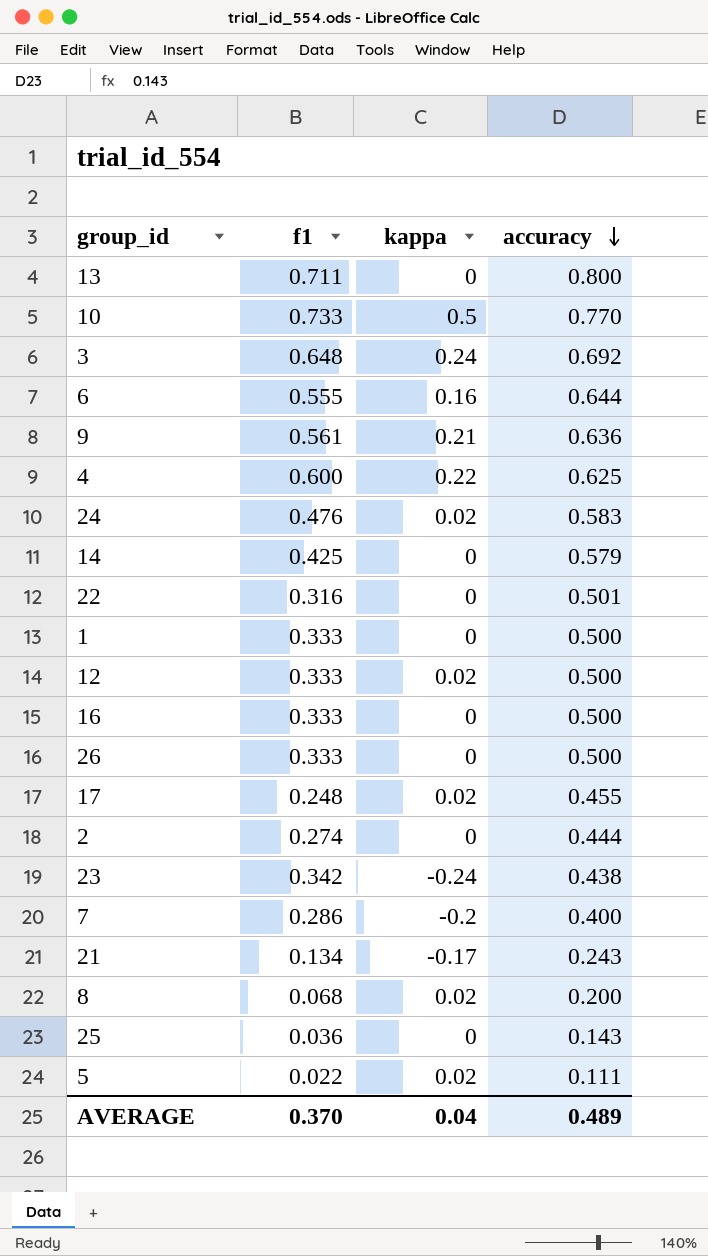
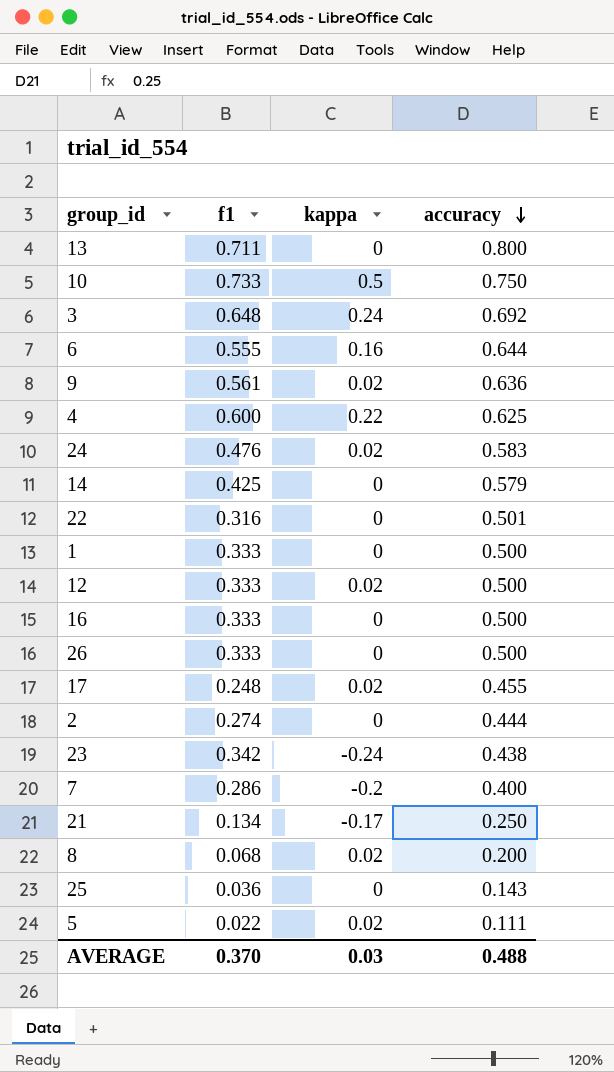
10 | accuracy: 0.770 -> 0.750
9 | kappa: 0.21 -> 0.02
21 | accuracy: 0.243 -> 0.250
AVERAGE | kappa: 0.04 -> 0.03
AVERAGE | accuracy: 0.489 -> 0.488

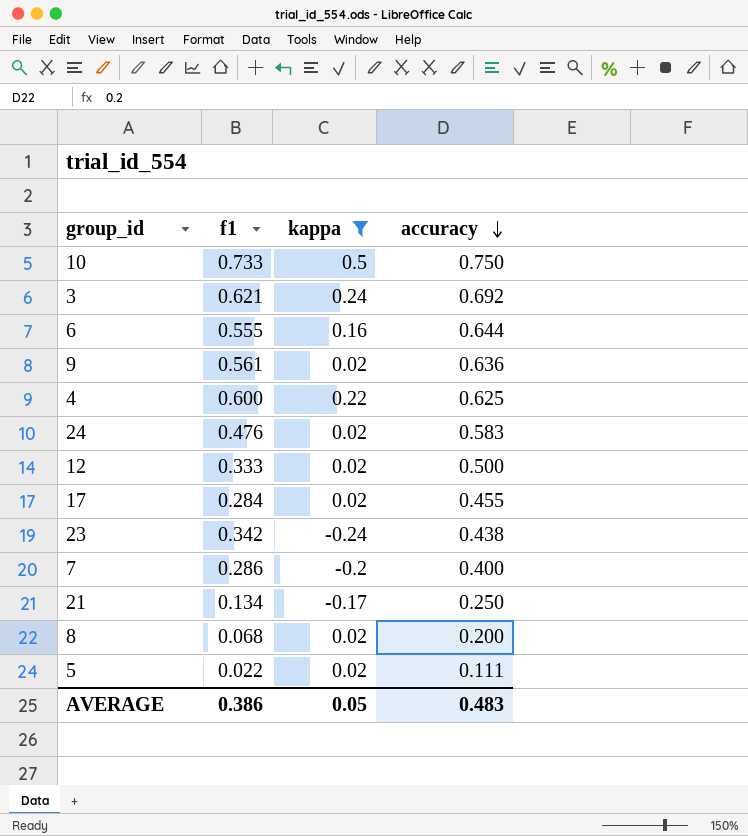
filter: none -> kappa != 0
3 | f1: 0.648 -> 0.621
17 | f1: 0.248 -> 0.284
AVERAGE | f1: 0.370 -> 0.386
AVERAGE | kappa: 0.03 -> 0.05
AVERAGE | accuracy: 0.488 -> 0.483

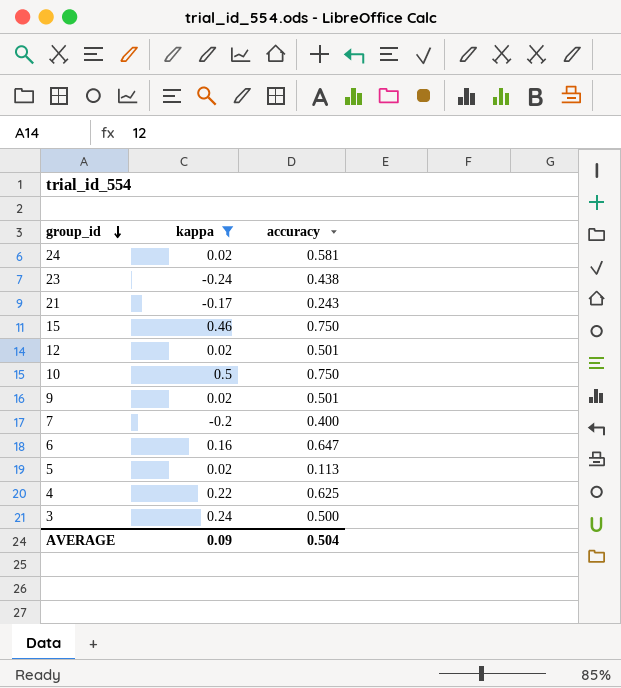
row order: accuracy descending -> group_id descending
column f1 | position: 2 -> none
row 17: 0.284 | 0.02 | 0.455 -> none
row 8: 0.068 | 0.02 | 0.200 -> none
24 | accuracy: 0.583 -> 0.581
21 | accuracy: 0.250 -> 0.243
row 15: none -> 0.46 | 0.750
12 | accuracy: 0.500 -> 0.501
9 | accuracy: 0.636 -> 0.501
6 | accuracy: 0.644 -> 0.647
5 | accuracy: 0.111 -> 0.113
3 | accuracy: 0.692 -> 0.500
AVERAGE | kappa: 0.05 -> 0.09
AVERAGE | accuracy: 0.483 -> 0.504

